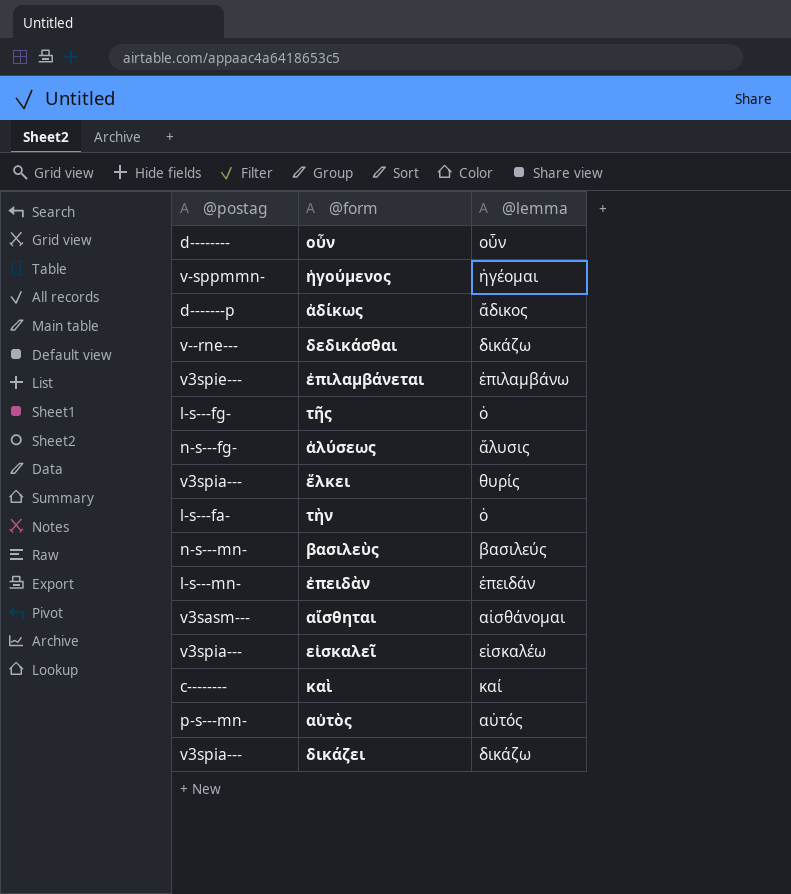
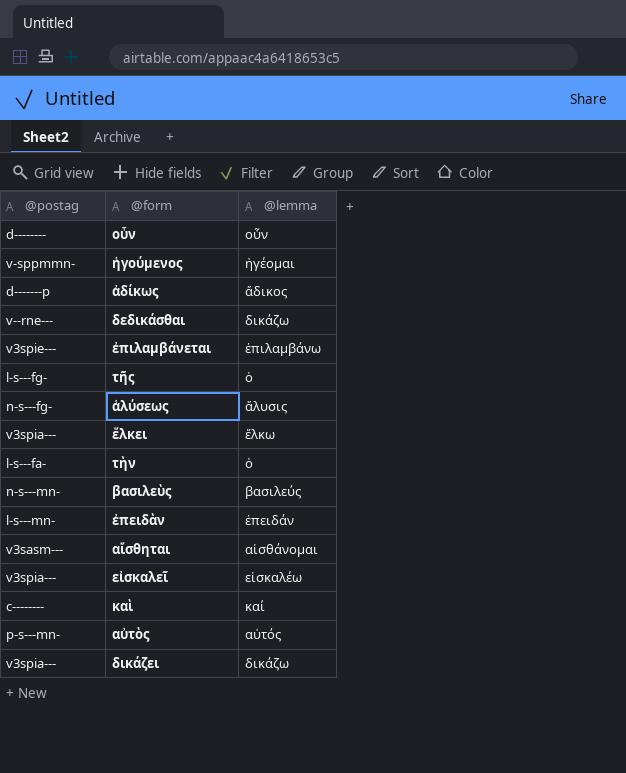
ἕλκει | @lemma: θυρίς -> ἕλκω

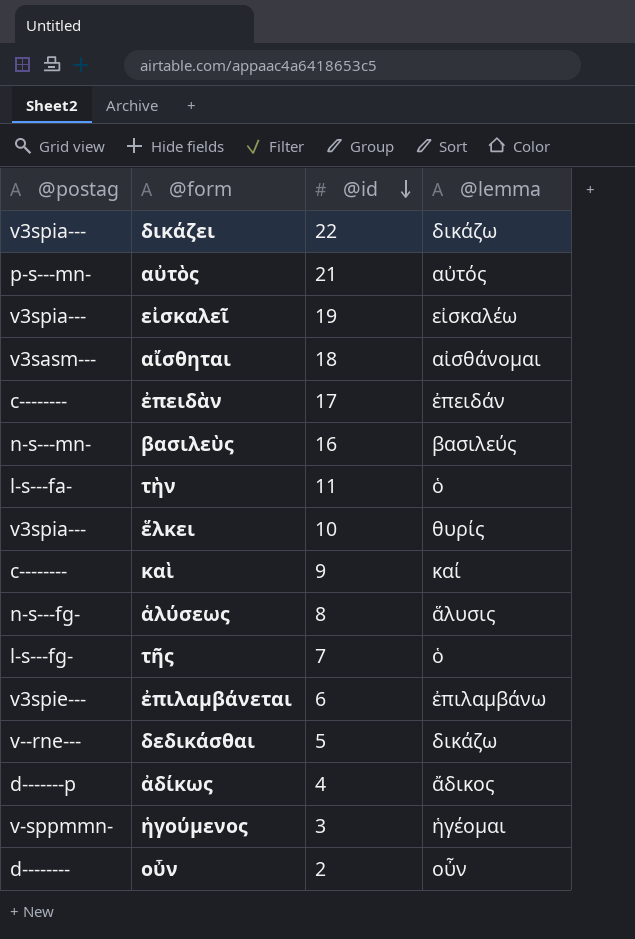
row order: none -> @id descending
column @id | position: none -> 3
ἐπειδὰν | @postag: l-s---mn- -> c--------
ἕλκει | @lemma: ἕλκω -> θυρίς

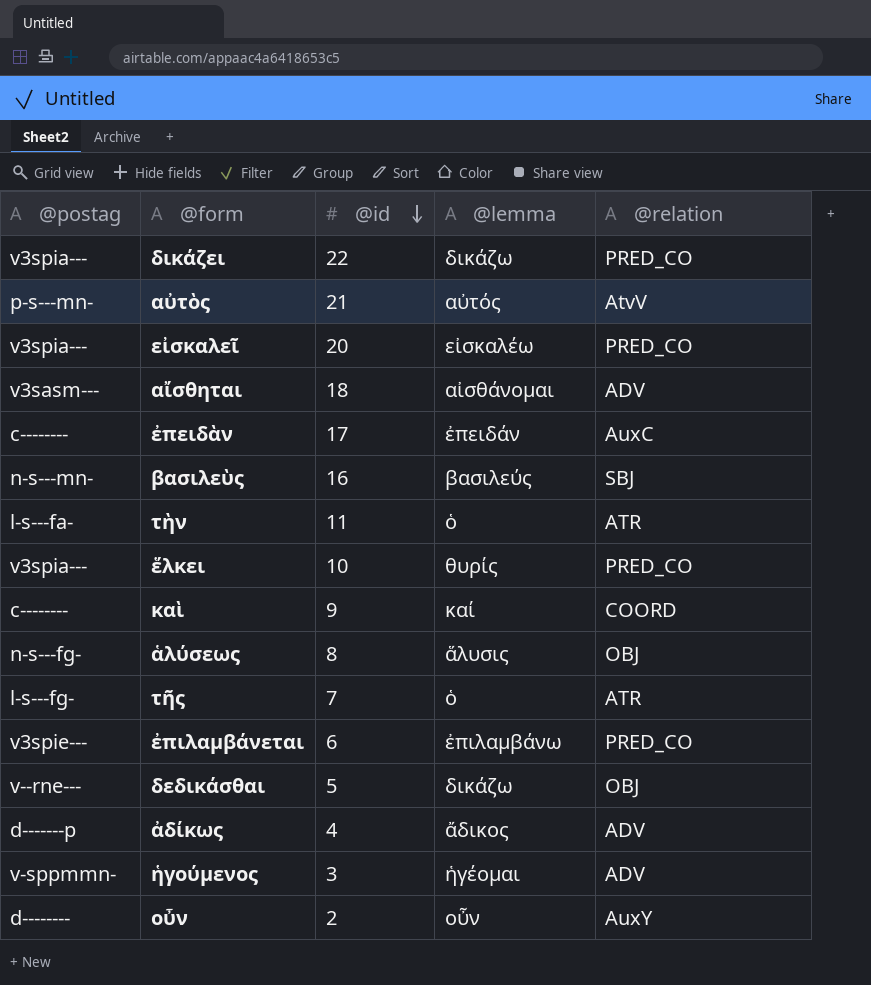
column @relation | position: none -> 5
εἰσκαλεῖ | @id: 19 -> 20

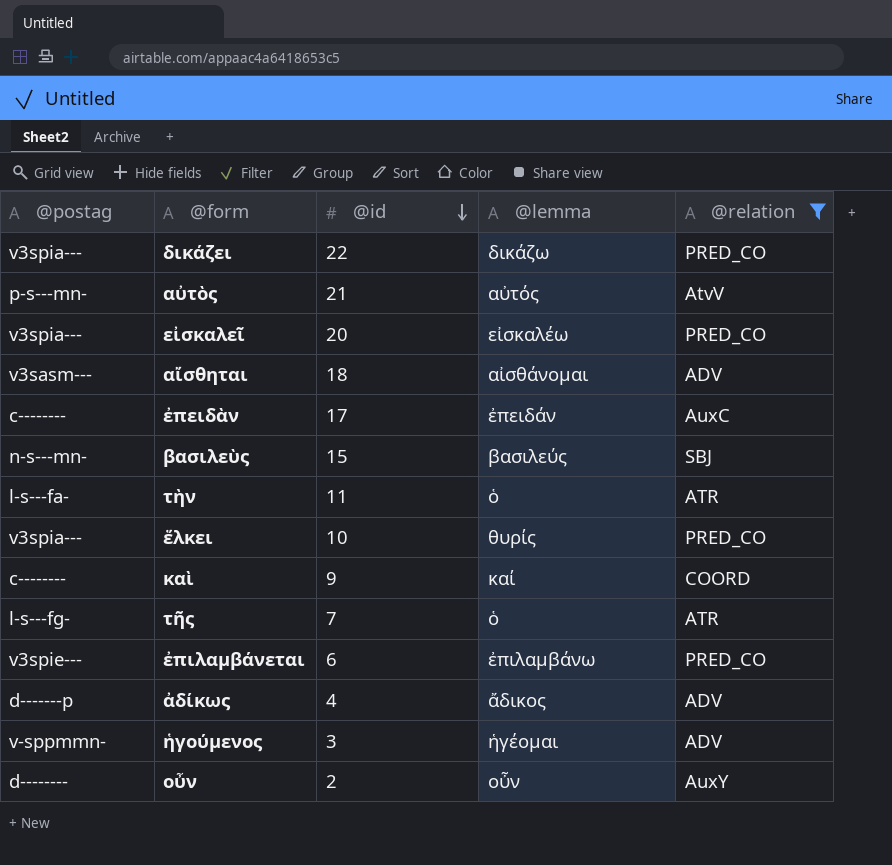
filter: none -> @relation != OBJ
βασιλεὺς | @id: 16 -> 15

